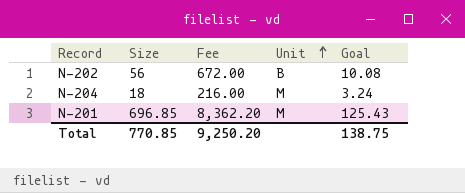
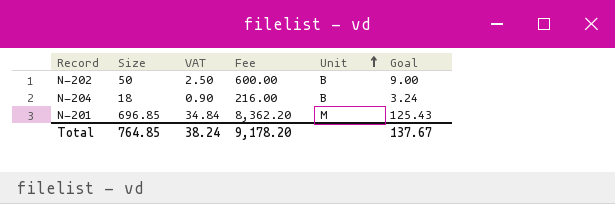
column VAT | formula: none -> [Size] * 0.05
N-202 | Size: 56 -> 50
N-202 | Fee: 672.00 -> 600.00
N-202 | Goal: 10.08 -> 9.00
N-204 | Unit: M -> B
Total | Size: 770.85 -> 764.85
Total | Fee: 9,250.20 -> 9,178.20
Total | Goal: 138.75 -> 137.67

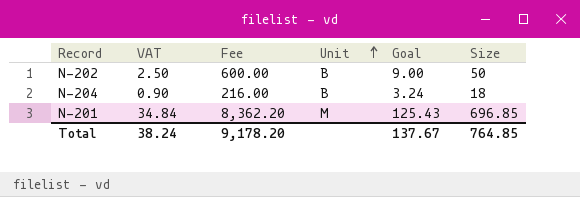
column Size | position: 2 -> 6

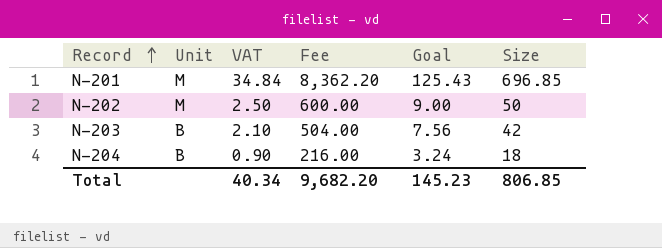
row order: Unit ascending -> Record ascending
column Unit | position: 4 -> 2
N-202 | Unit: B -> M
row N-203: none -> B | 2.10 | 504.00 | 7.56 | 42
Total | VAT: 38.24 -> 40.34
Total | Fee: 9,178.20 -> 9,682.20
Total | Goal: 137.67 -> 145.23
Total | Size: 764.85 -> 806.85

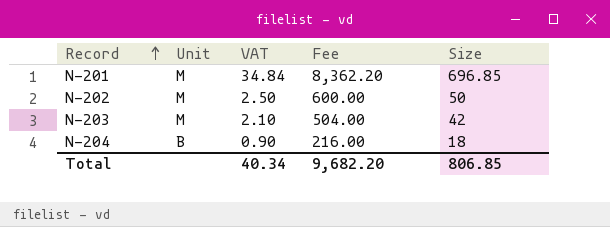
column Goal | formula: [Size] * 0.18 -> none
N-203 | Unit: B -> M

